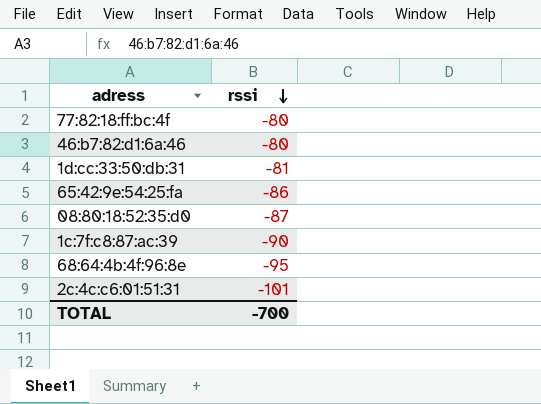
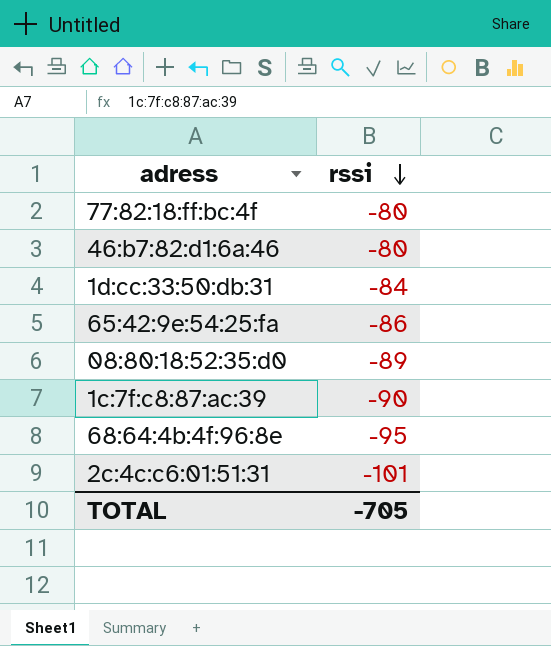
1d:cc:33:50:db:31 | rssi: -81 -> -84
08:80:18:52:35:d0 | rssi: -87 -> -89
TOTAL | rssi: -700 -> -705

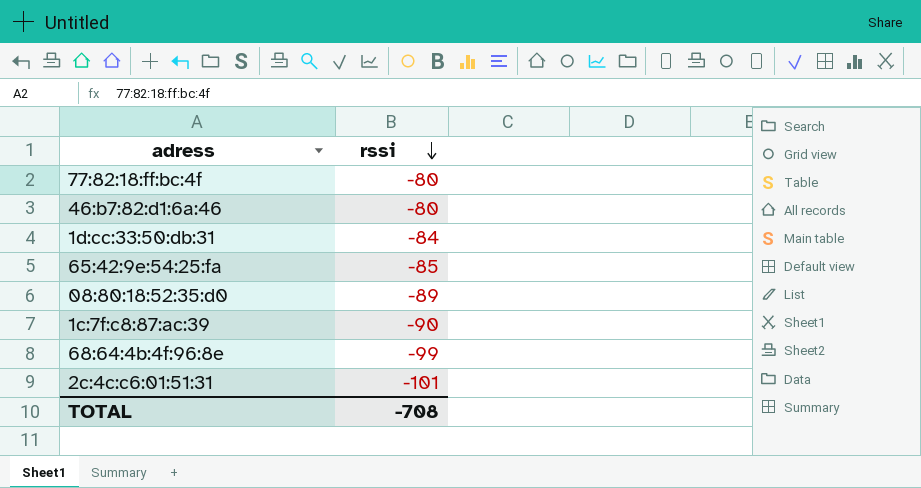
65:42:9e:54:25:fa | rssi: -86 -> -85
68:64:4b:4f:96:8e | rssi: -95 -> -99
TOTAL | rssi: -705 -> -708

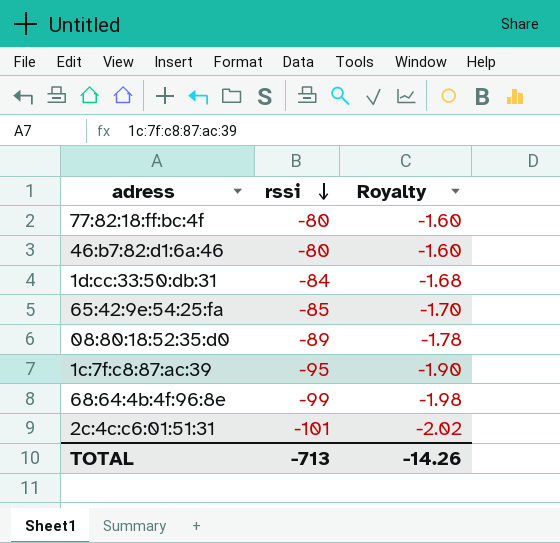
column Royalty | formula: none -> [rssi] * 0.02
1c:7f:c8:87:ac:39 | rssi: -90 -> -95
TOTAL | rssi: -708 -> -713

